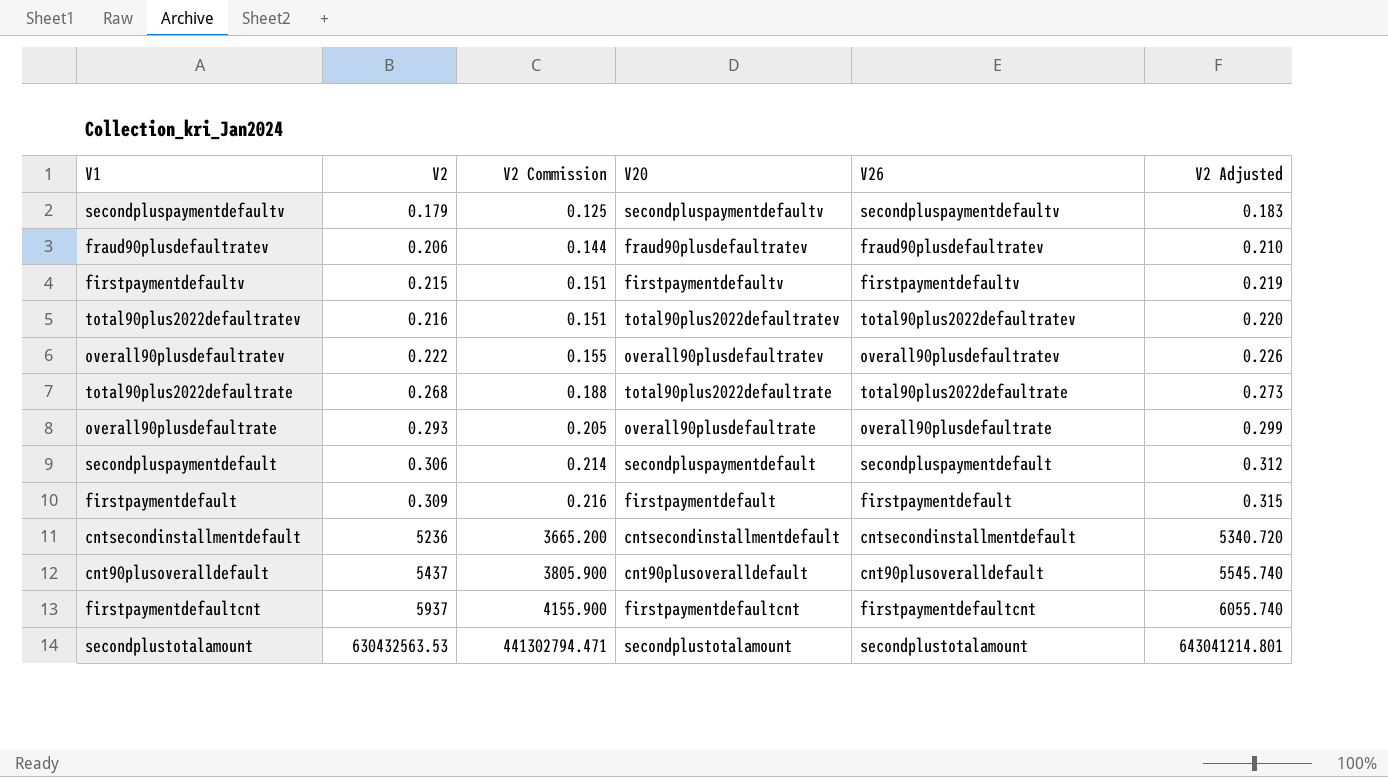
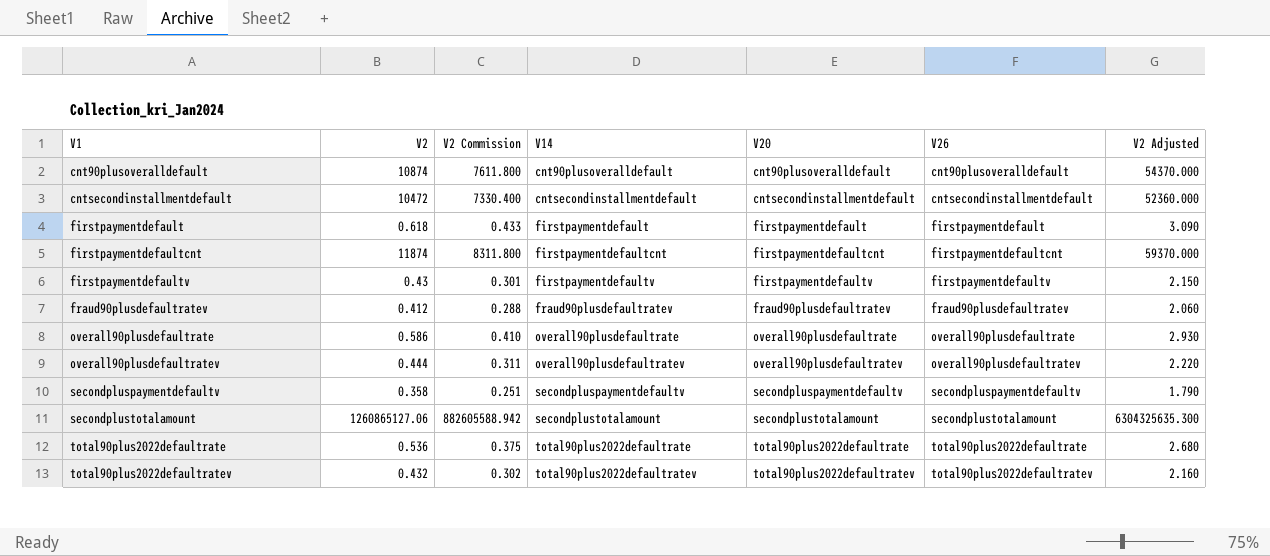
row order: V2 ascending -> V1 ascending
column V14 | position: none -> 4
column V2 Adjusted | formula: [V2] * 1.02 -> [V2] * 5
row secondpluspaymentdefault: 0.306 | 0.214 | secondpluspaymentdefault | secondpluspaymentdefault | 0.312 -> none
cnt90plusoveralldefault | V2: 5437 -> 10874
cnt90plusoveralldefault | V2 Commission: 3805.900 -> 7611.800
cntsecondinstallmentdefault | V2: 5236 -> 10472
cntsecondinstallmentdefault | V2 Commission: 3665.200 -> 7330.400
firstpaymentdefault | V2: 0.309 -> 0.618
firstpaymentdefault | V2 Commission: 0.216 -> 0.433
firstpaymentdefaultcnt | V2: 5937 -> 11874
firstpaymentdefaultcnt | V2 Commission: 4155.900 -> 8311.800
firstpaymentdefaultv | V2: 0.215 -> 0.43
firstpaymentdefaultv | V2 Commission: 0.151 -> 0.301
fraud90plusdefaultratev | V2: 0.206 -> 0.412
fraud90plusdefaultratev | V2 Commission: 0.144 -> 0.288
overall90plusdefaultrate | V2: 0.293 -> 0.586
overall90plusdefaultrate | V2 Commission: 0.205 -> 0.410
overall90plusdefaultratev | V2: 0.222 -> 0.444
overall90plusdefaultratev | V2 Commission: 0.155 -> 0.311
secondpluspaymentdefaultv | V2: 0.179 -> 0.358
secondpluspaymentdefaultv | V2 Commission: 0.125 -> 0.251
secondplustotalamount | V2: 630432563.53 -> 1260865127.06
secondplustotalamount | V2 Commission: 441302794.471 -> 882605588.942
total90plus2022defaultrate | V2: 0.268 -> 0.536
total90plus2022defaultrate | V2 Commission: 0.188 -> 0.375
total90plus2022defaultratev | V2: 0.216 -> 0.432
total90plus2022defaultratev | V2 Commission: 0.151 -> 0.302

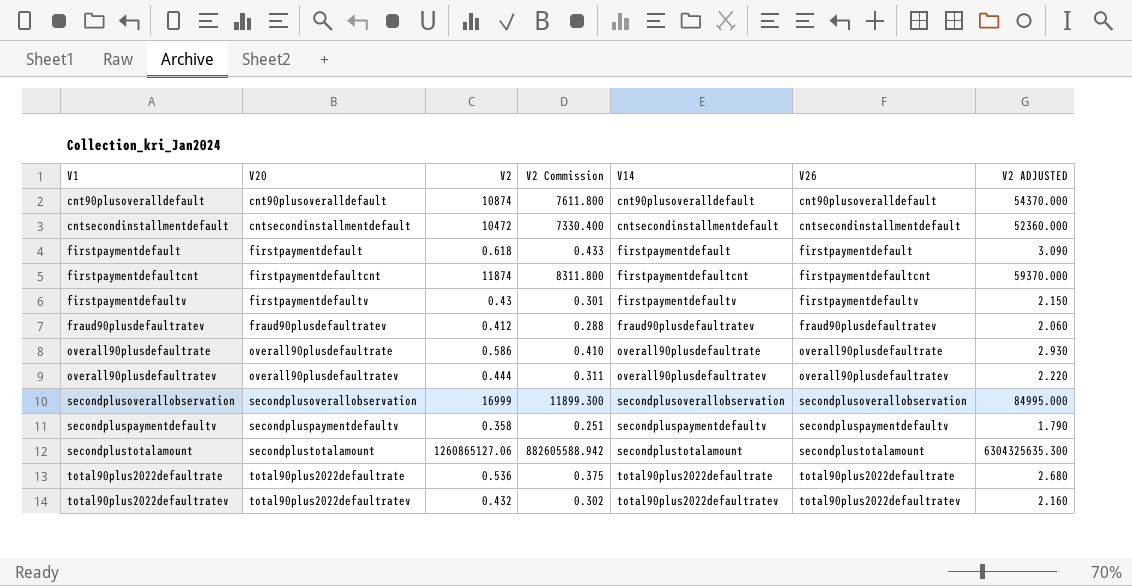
column V20 | position: 5 -> 2
column name: V2 Adjusted -> V2 ADJUSTED
row secondplusoverallobservation: none -> secondplusoverallobservation | 16999 | 11899.300 | secondplusoverallobservation | secondplusoverallobservation | 84995.000

